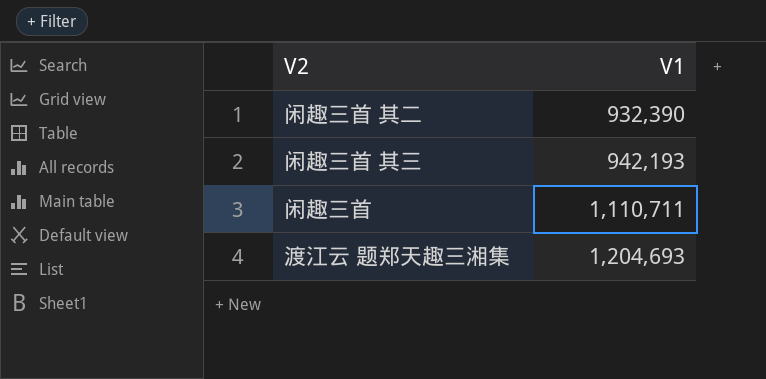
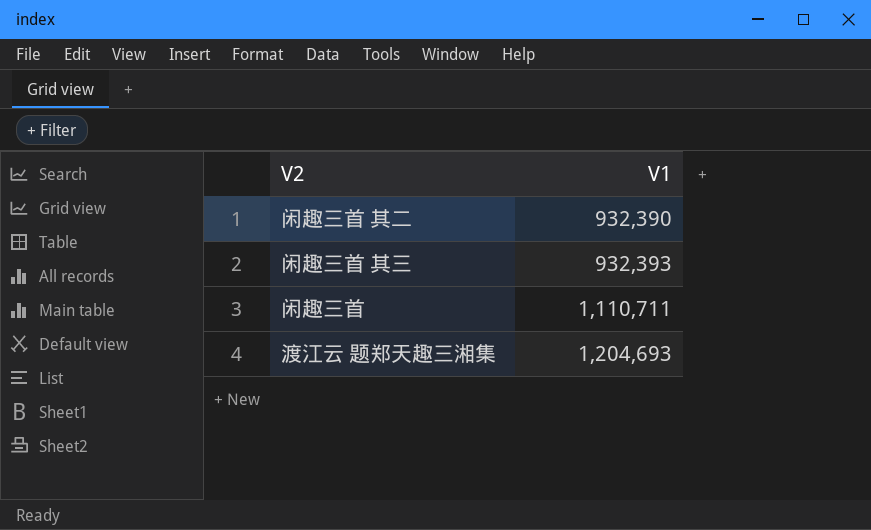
闲趣三首 其三 | V1: 942,193 -> 932,393

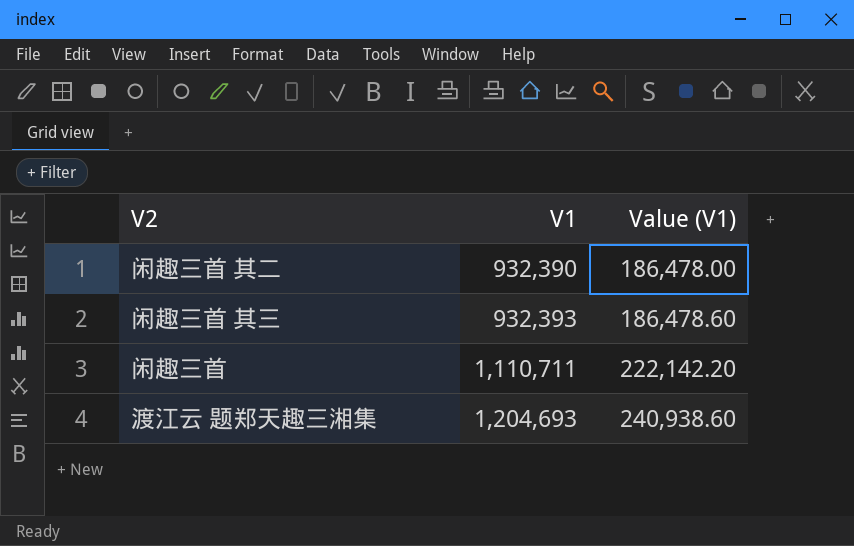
column Value (V1) | formula: none -> [V1] * 0.2

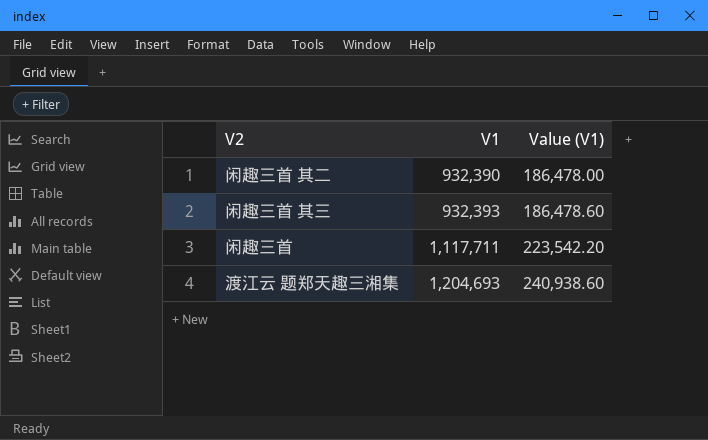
闲趣三首 | V1: 1,110,711 -> 1,117,711
闲趣三首 | Value (V1): 222,142.20 -> 223,542.20

